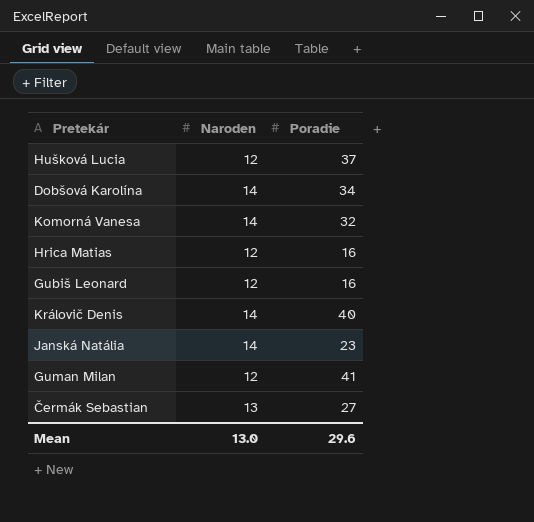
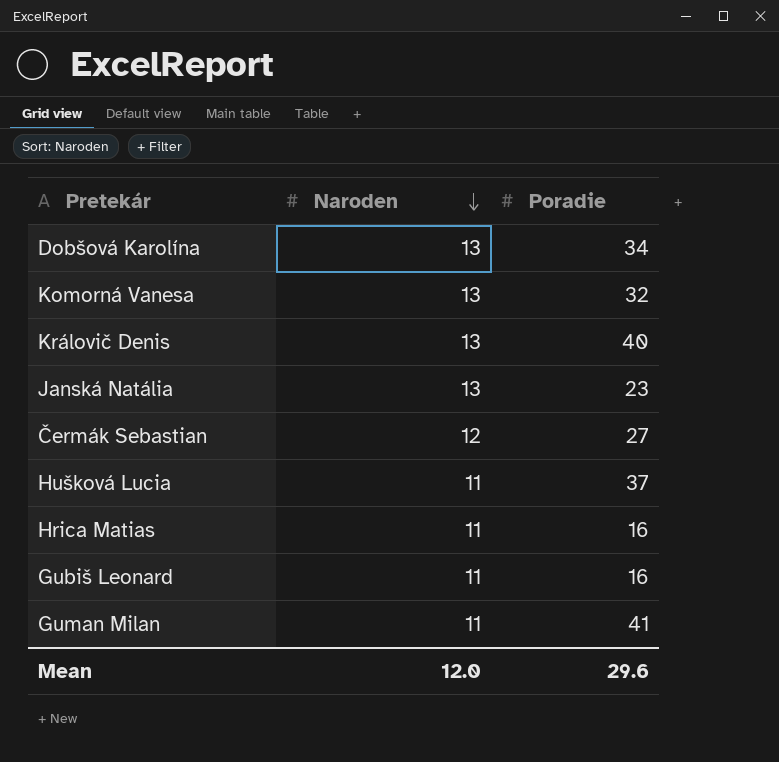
row order: none -> Naroden descending
Dobšová Karolína | Naroden: 14 -> 13
Komorná Vanesa | Naroden: 14 -> 13
Královič Denis | Naroden: 14 -> 13
Janská Natália | Naroden: 14 -> 13
Čermák Sebastian | Naroden: 13 -> 12
Hušková Lucia | Naroden: 12 -> 11
Hrica Matias | Naroden: 12 -> 11
Gubiš Leonard | Naroden: 12 -> 11
Guman Milan | Naroden: 12 -> 11
Mean | Naroden: 13.0 -> 12.0

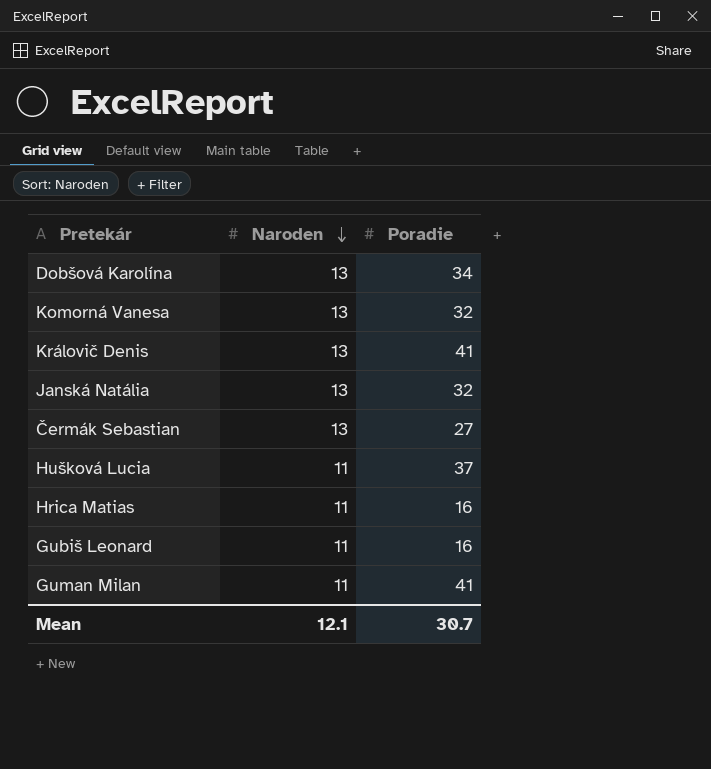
Královič Denis | Poradie: 40 -> 41
Janská Natália | Poradie: 23 -> 32
Čermák Sebastian | Naroden: 12 -> 13
Mean | Naroden: 12.0 -> 12.1
Mean | Poradie: 29.6 -> 30.7

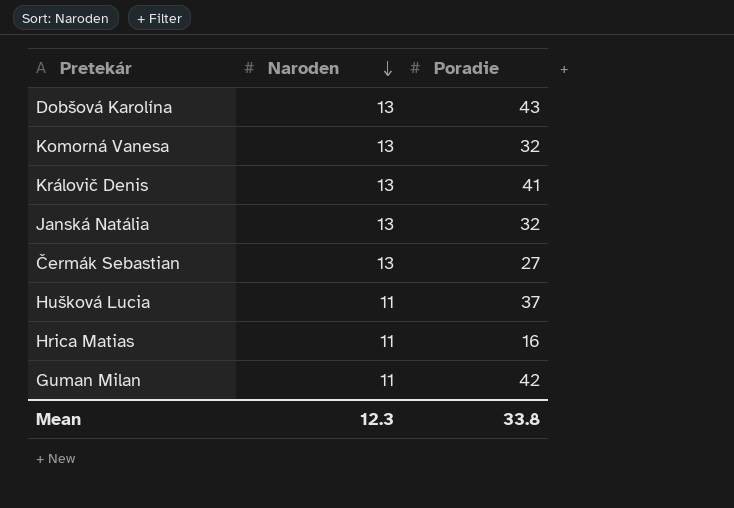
row Gubiš Leonard: 11 | 16 -> none
Dobšová Karolína | Poradie: 34 -> 43
Guman Milan | Poradie: 41 -> 42
Mean | Naroden: 12.1 -> 12.3
Mean | Poradie: 30.7 -> 33.8

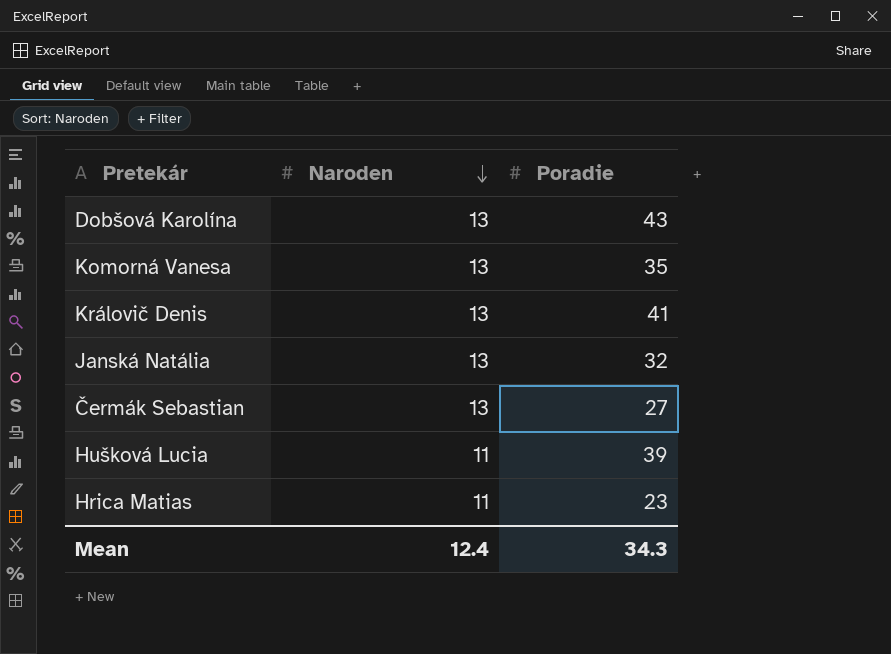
row Guman Milan: 11 | 42 -> none
Komorná Vanesa | Poradie: 32 -> 35
Hušková Lucia | Poradie: 37 -> 39
Hrica Matias | Poradie: 16 -> 23
Mean | Naroden: 12.3 -> 12.4
Mean | Poradie: 33.8 -> 34.3

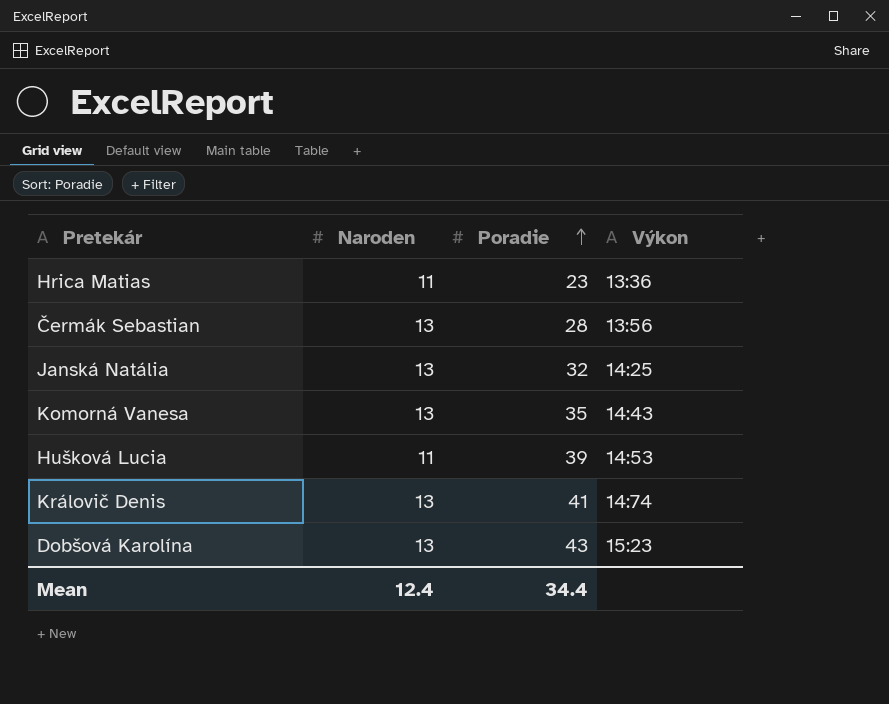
row order: Naroden descending -> Poradie ascending
column Výkon | position: none -> 4
Čermák Sebastian | Poradie: 27 -> 28
Mean | Poradie: 34.3 -> 34.4

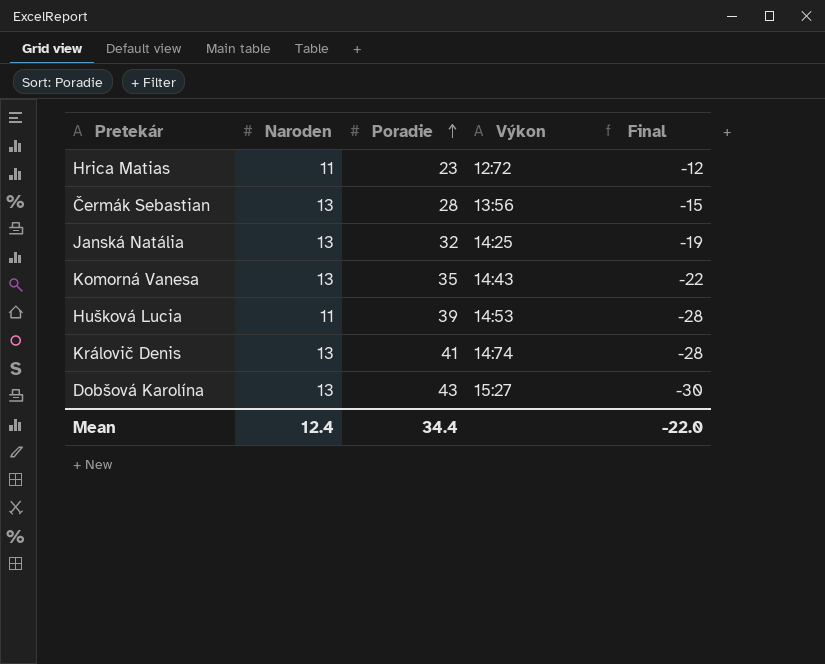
column Final | formula: none -> [Naroden] - [Poradie]
Hrica Matias | Výkon: 13:36 -> 12:72
Dobšová Karolína | Výkon: 15:23 -> 15:27

